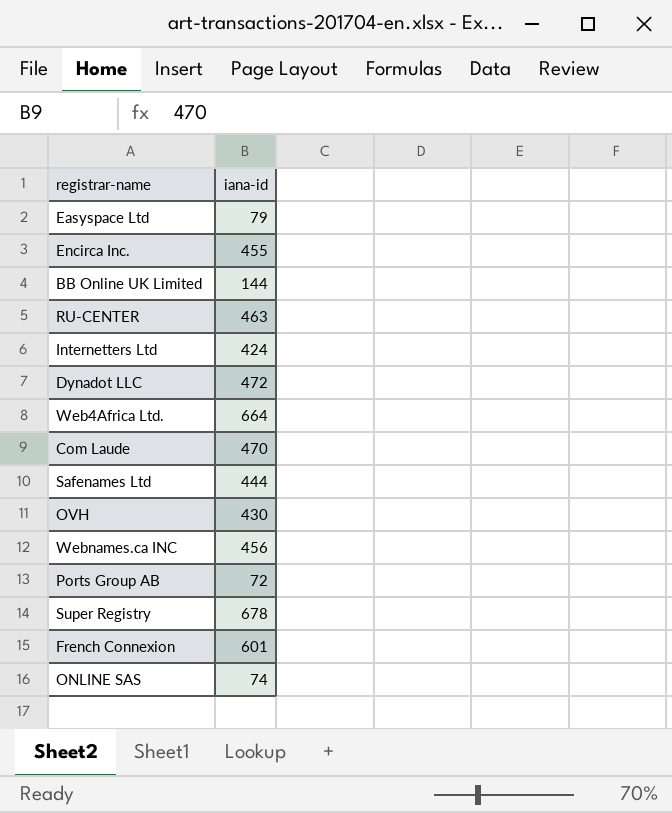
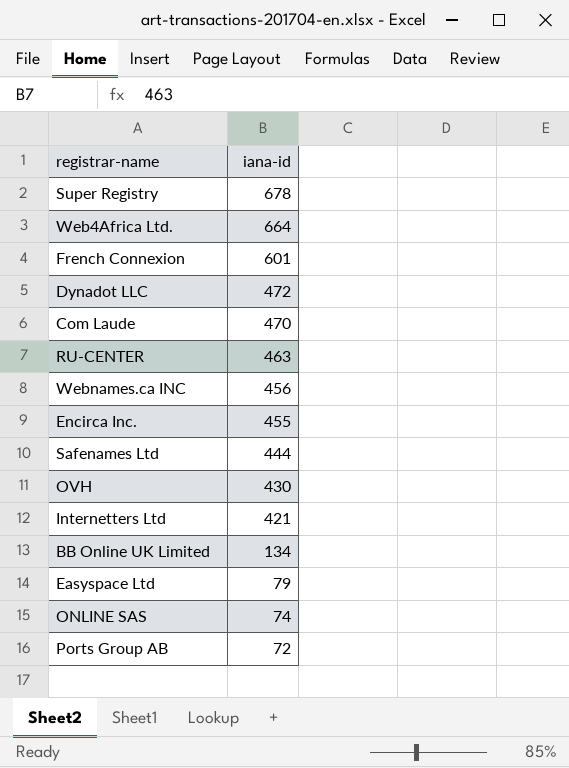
row order: none -> iana-id descending
Internetters Ltd | iana-id: 424 -> 421
BB Online UK Limited | iana-id: 144 -> 134

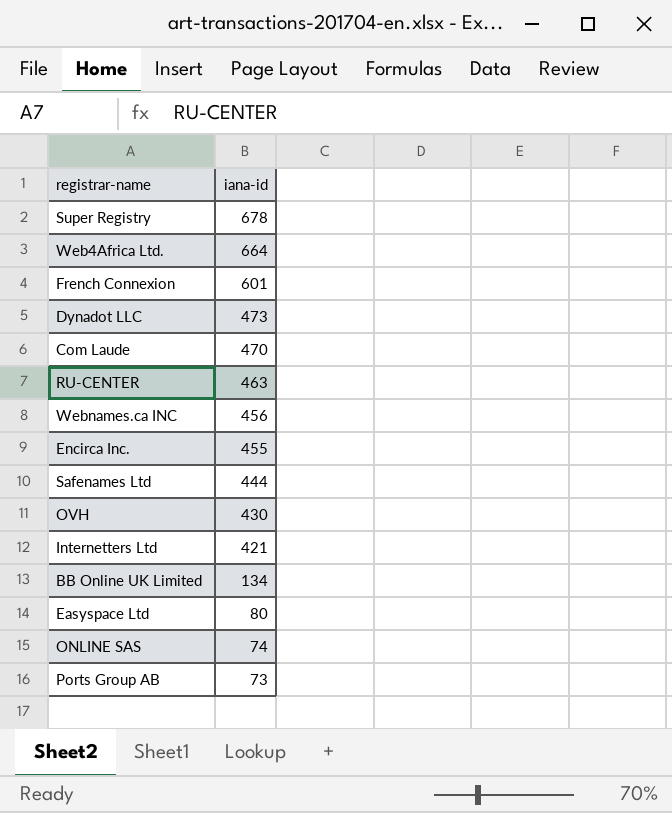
Dynadot LLC | iana-id: 472 -> 473
Easyspace Ltd | iana-id: 79 -> 80
Ports Group AB | iana-id: 72 -> 73

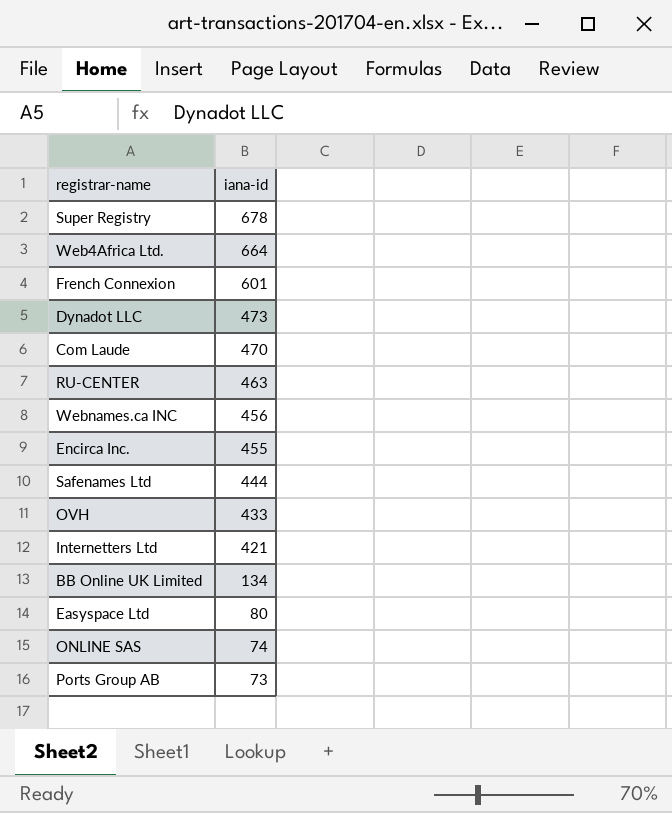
OVH | iana-id: 430 -> 433

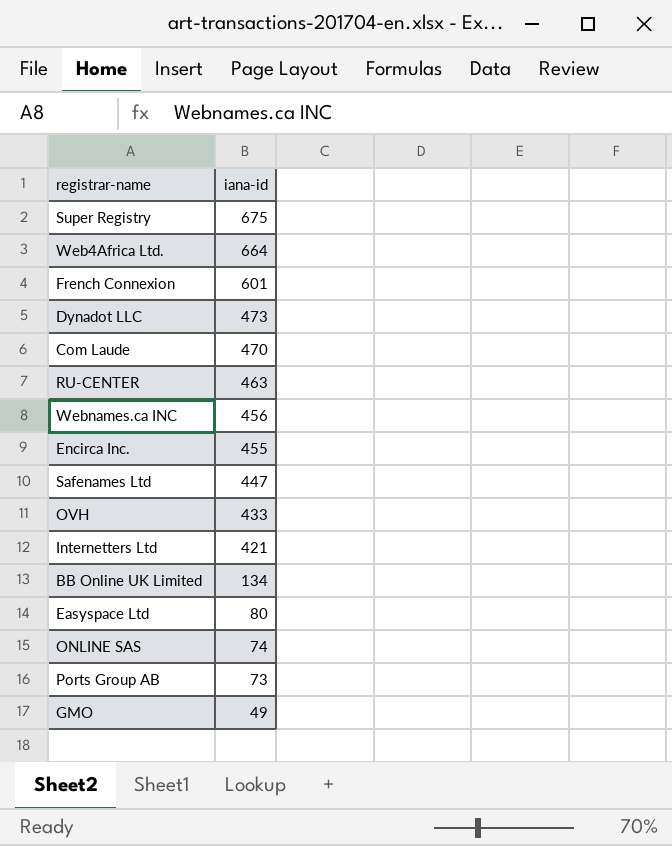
Super Registry | iana-id: 678 -> 675
Safenames Ltd | iana-id: 444 -> 447
row GMO: none -> 49

